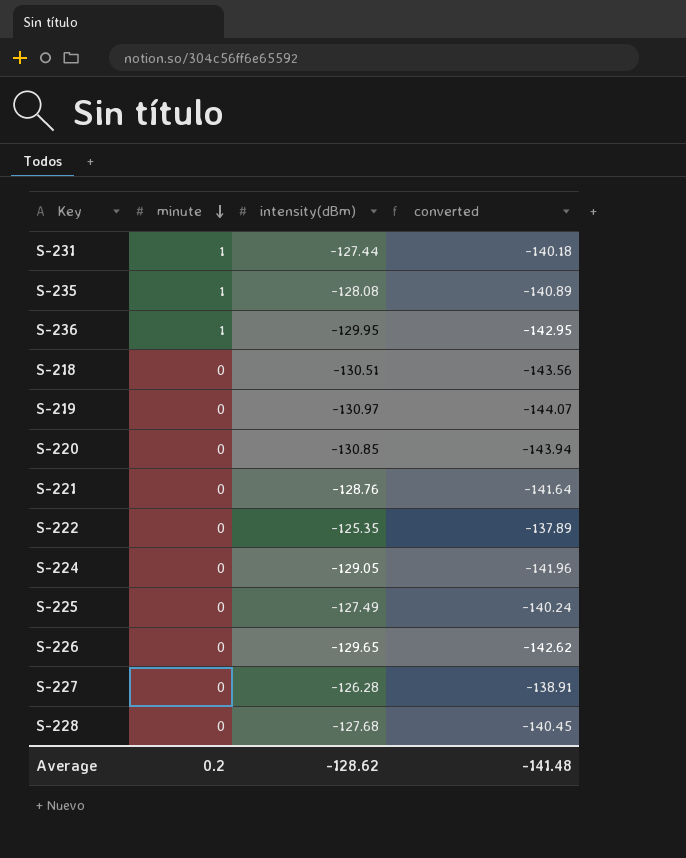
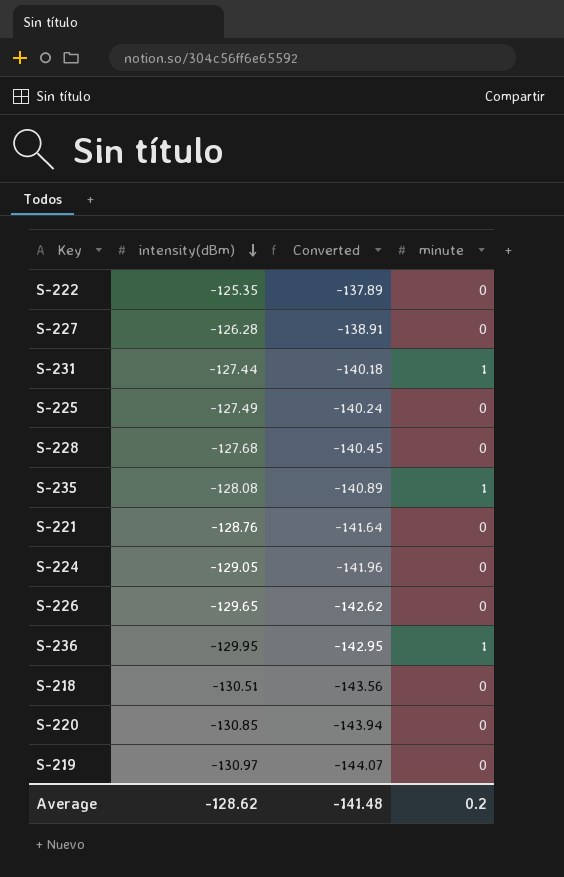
row order: minute descending -> intensity(dBm) descending
column name: converted -> Converted
column minute | position: 2 -> 4

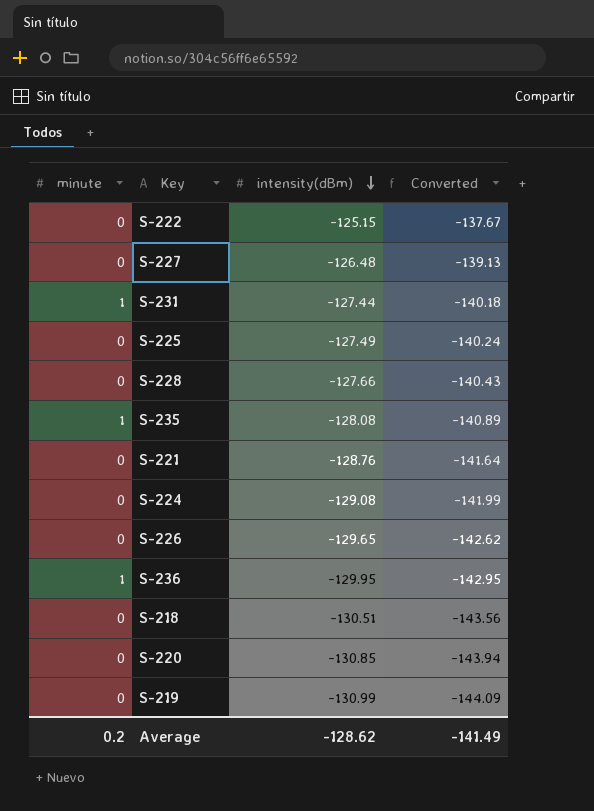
column minute | position: 4 -> 1
S-222 | intensity(dBm): -125.35 -> -125.15
S-222 | Converted: -137.89 -> -137.67
S-227 | intensity(dBm): -126.28 -> -126.48
S-227 | Converted: -138.91 -> -139.13
S-228 | intensity(dBm): -127.68 -> -127.66
S-228 | Converted: -140.45 -> -140.43
S-224 | intensity(dBm): -129.05 -> -129.08
S-224 | Converted: -141.96 -> -141.99
S-219 | intensity(dBm): -130.97 -> -130.99
S-219 | Converted: -144.07 -> -144.09
Average | Converted: -141.48 -> -141.49

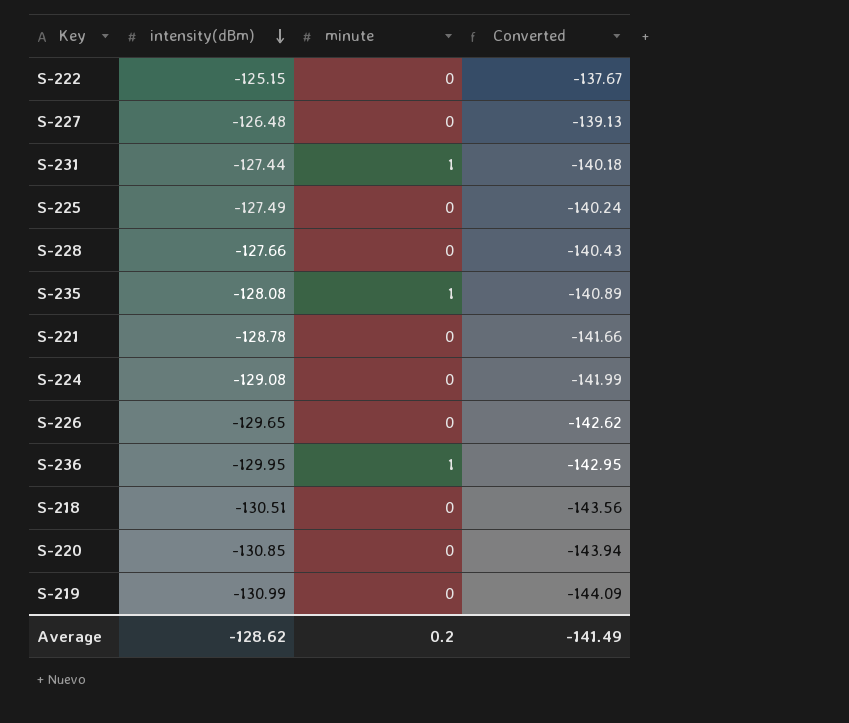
column minute | position: 1 -> 3
S-221 | intensity(dBm): -128.76 -> -128.78
S-221 | Converted: -141.64 -> -141.66

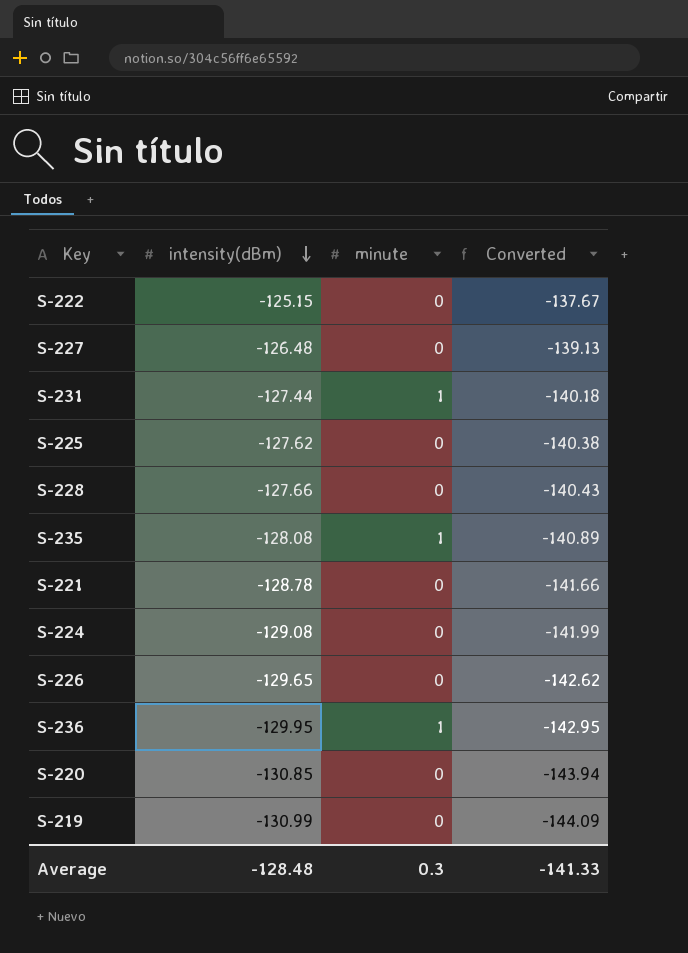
row S-218: -130.51 | 0 | -143.56 -> none
S-225 | intensity(dBm): -127.49 -> -127.62
S-225 | Converted: -140.24 -> -140.38
Average | intensity(dBm): -128.62 -> -128.48
Average | minute: 0.2 -> 0.3
Average | Converted: -141.49 -> -141.33

